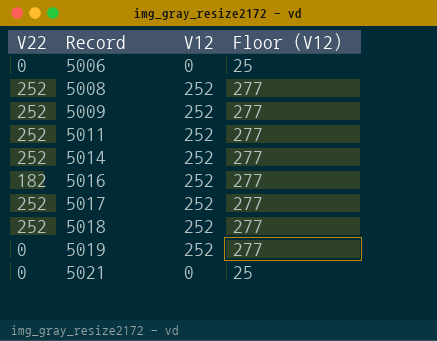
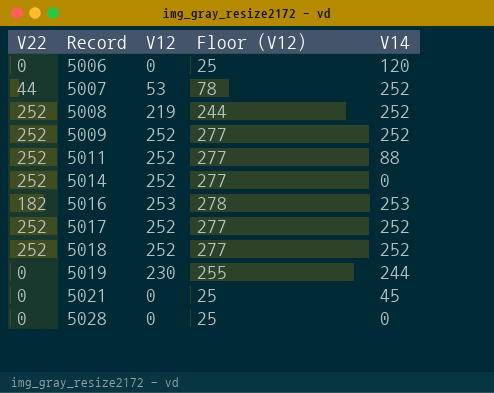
column V14 | position: none -> 5
row 5007: none -> 44 | 53 | 78 | 252
5008 | V12: 252 -> 219
5008 | Floor (V12): 277 -> 244
5016 | V12: 252 -> 253
5016 | Floor (V12): 277 -> 278
5019 | V12: 252 -> 230
5019 | Floor (V12): 277 -> 255
row 5028: none -> 0 | 0 | 25 | 0

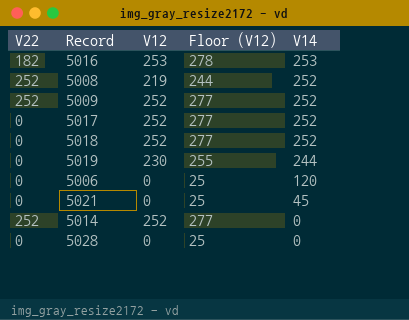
row order: Record ascending -> V14 descending
row 5007: 44 | 53 | 78 | 252 -> none
row 5011: 252 | 252 | 277 | 88 -> none
5017 | V22: 252 -> 0
5018 | V22: 252 -> 0

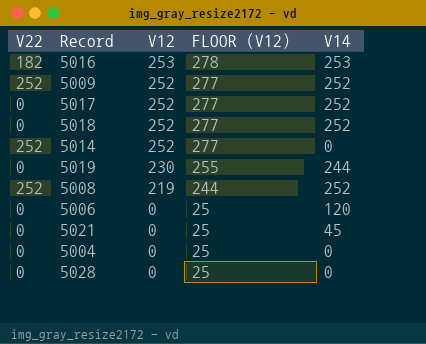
row order: V14 descending -> V12 descending
column name: Floor (V12) -> FLOOR (V12)
row 5004: none -> 0 | 0 | 25 | 0

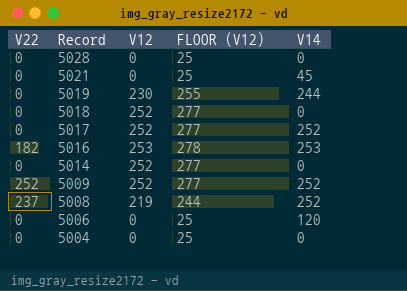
row order: V12 descending -> Record descending
5018 | V14: 252 -> 0
5014 | V22: 252 -> 0
5008 | V22: 252 -> 237

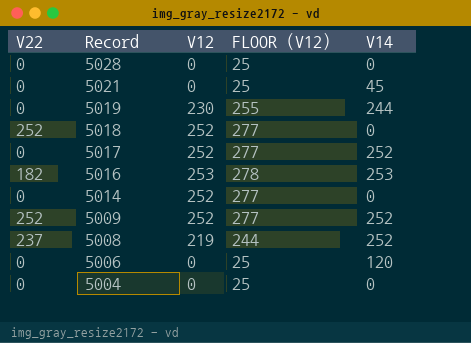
5018 | V22: 0 -> 252

